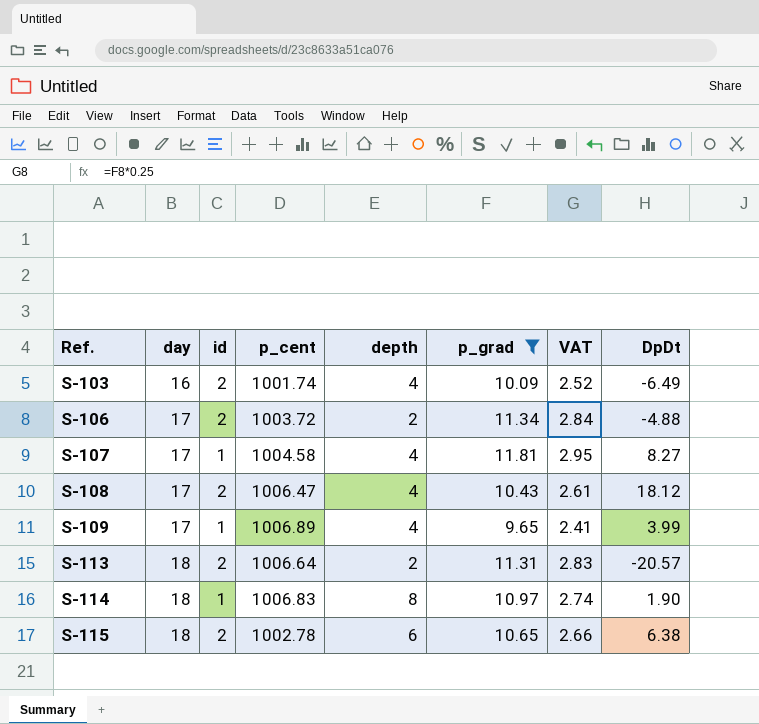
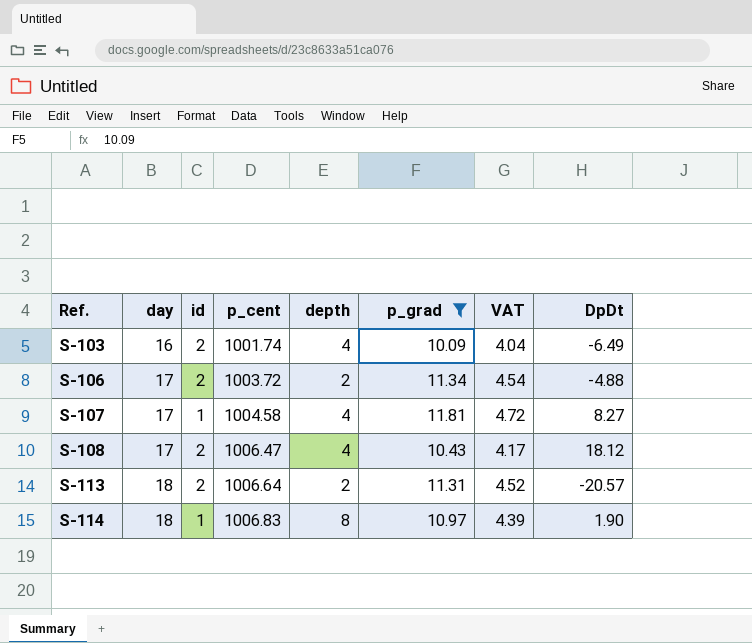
column VAT | formula: [p_grad] * 0.25 -> [p_grad] * 0.4
row S-109: 17 | 1 | 1006.89 | 4 | 9.65 | 2.41 | 3.99 -> none
row S-115: 18 | 2 | 1002.78 | 6 | 10.65 | 2.66 | 6.38 -> none

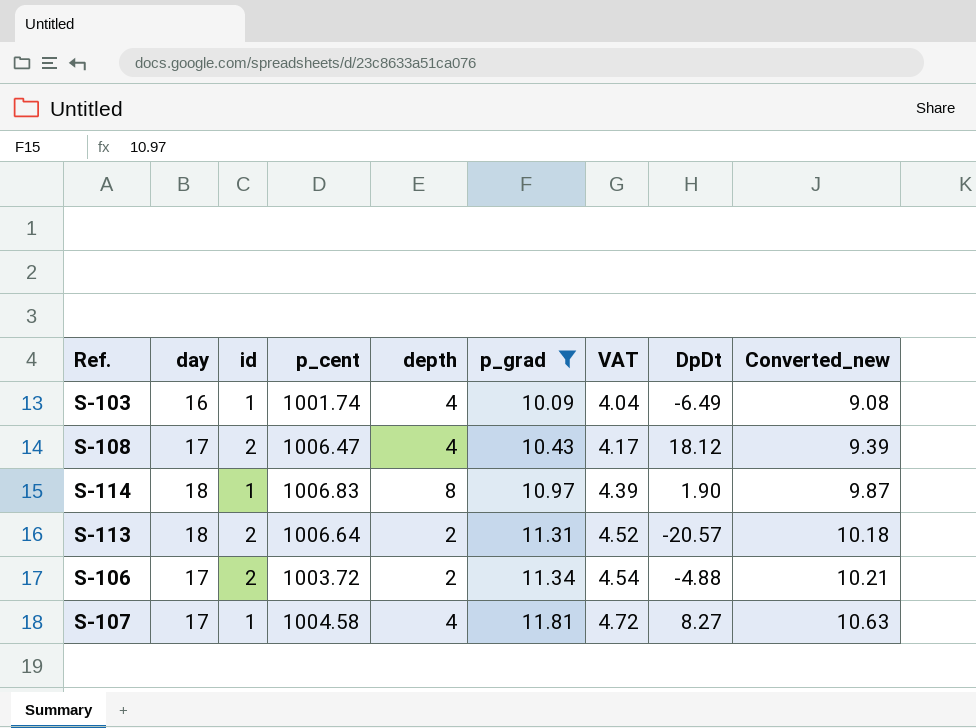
row order: Ref. ascending -> p_grad ascending
column Converted_new | formula: none -> [p_grad] * 0.9
S-103 | id: 2 -> 1

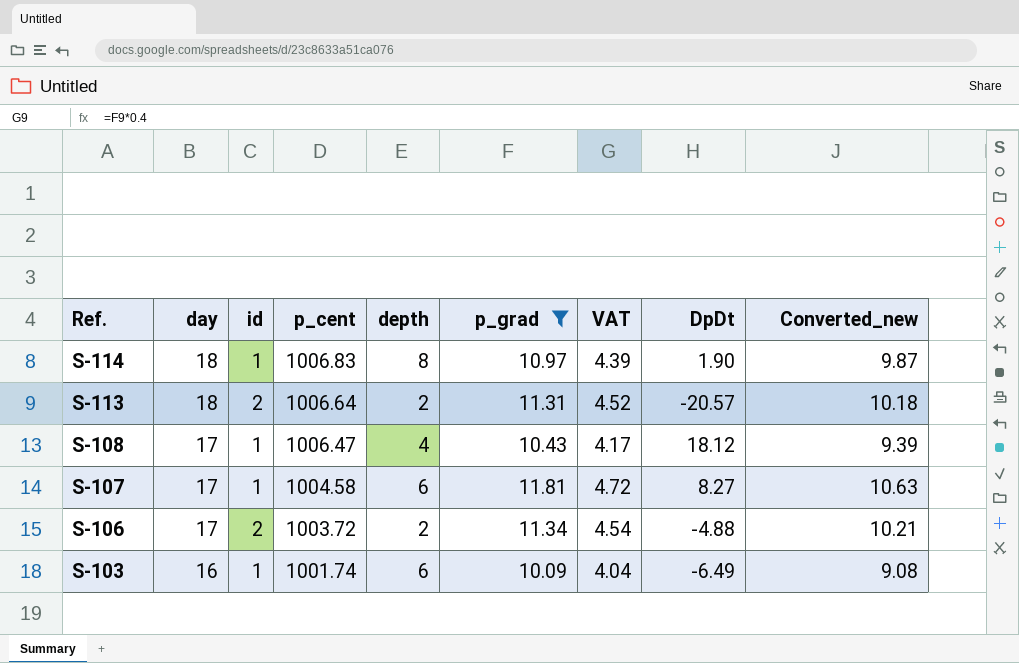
row order: p_grad ascending -> Ref. descending
S-108 | id: 2 -> 1
S-107 | depth: 4 -> 6
S-103 | depth: 4 -> 6

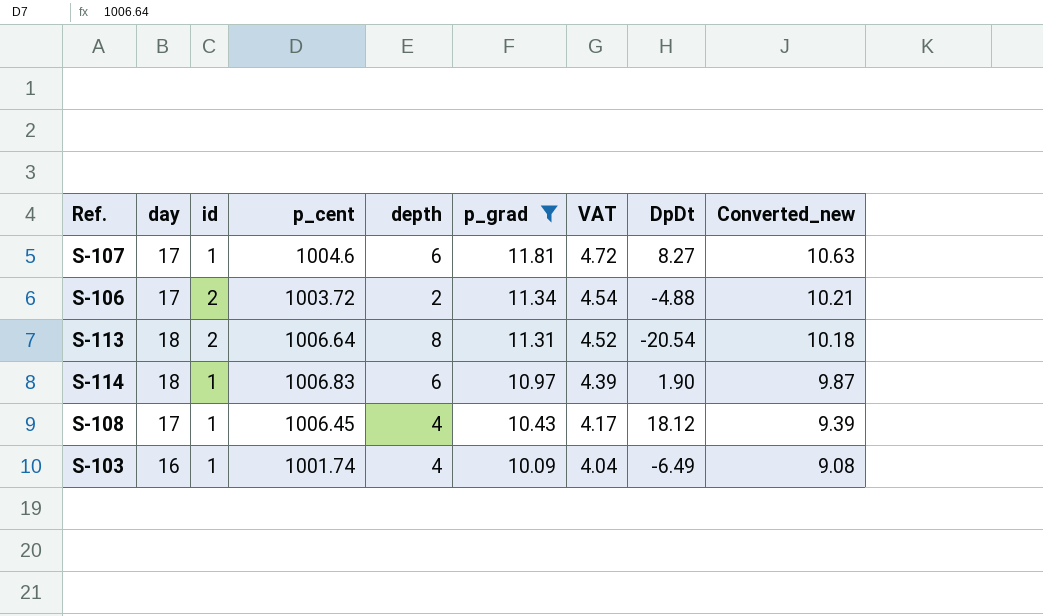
row order: Ref. descending -> p_grad descending
S-107 | p_cent: 1004.58 -> 1004.6
S-113 | depth: 2 -> 8
S-113 | DpDt: -20.57 -> -20.54
S-114 | depth: 8 -> 6
S-108 | p_cent: 1006.47 -> 1006.45
S-103 | depth: 6 -> 4

